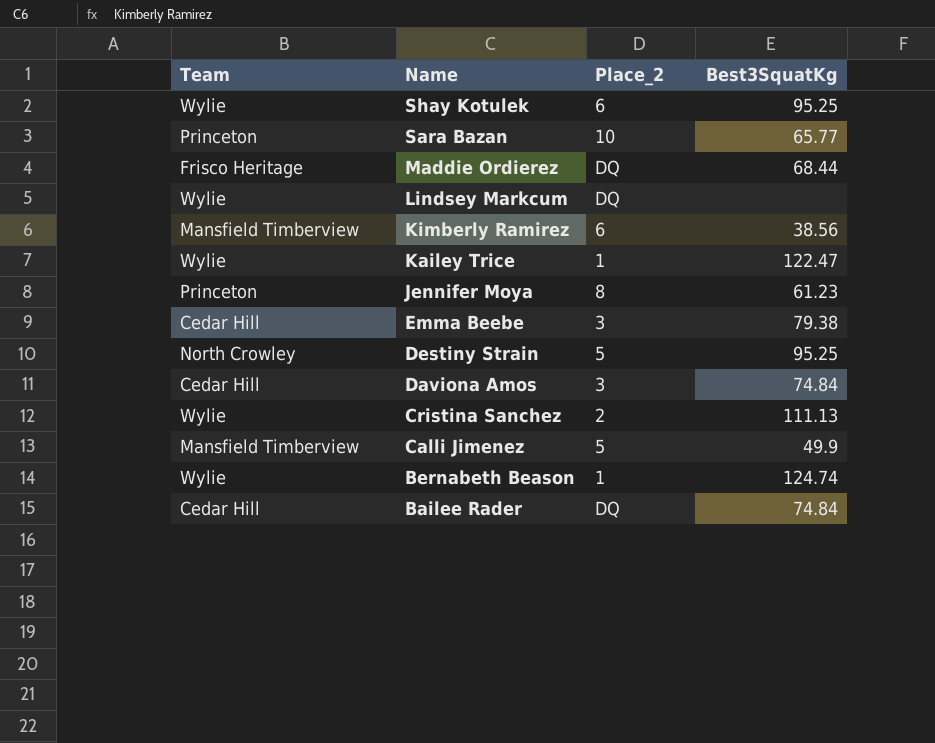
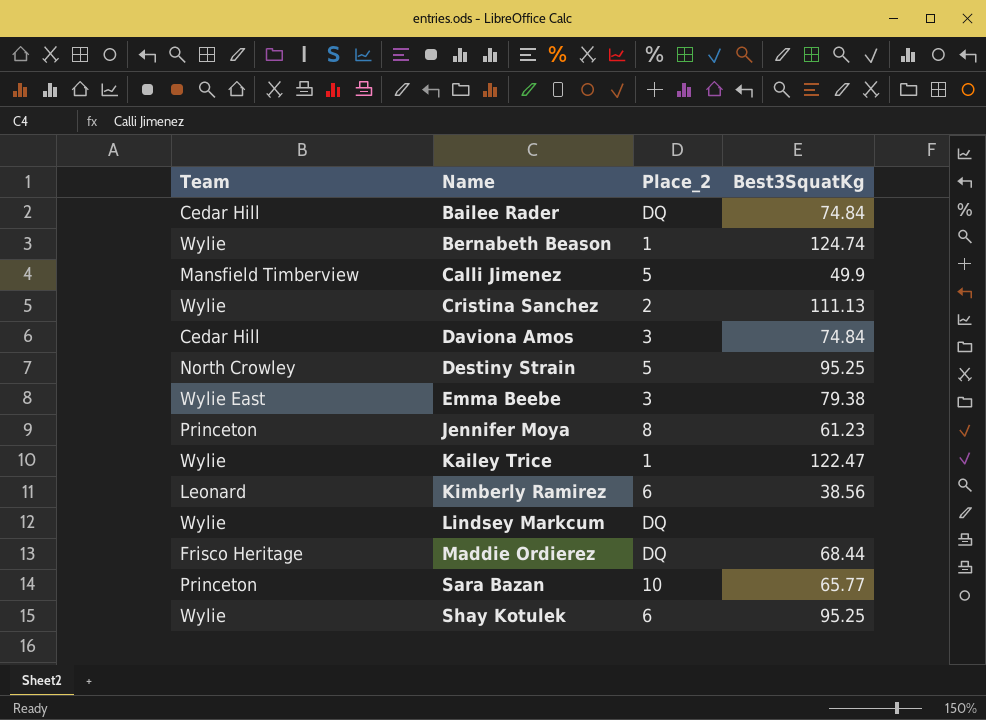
row order: Name descending -> Name ascending
Emma Beebe | Team: Cedar Hill -> Wylie East
Kimberly Ramirez | Team: Mansfield Timberview -> Leonard

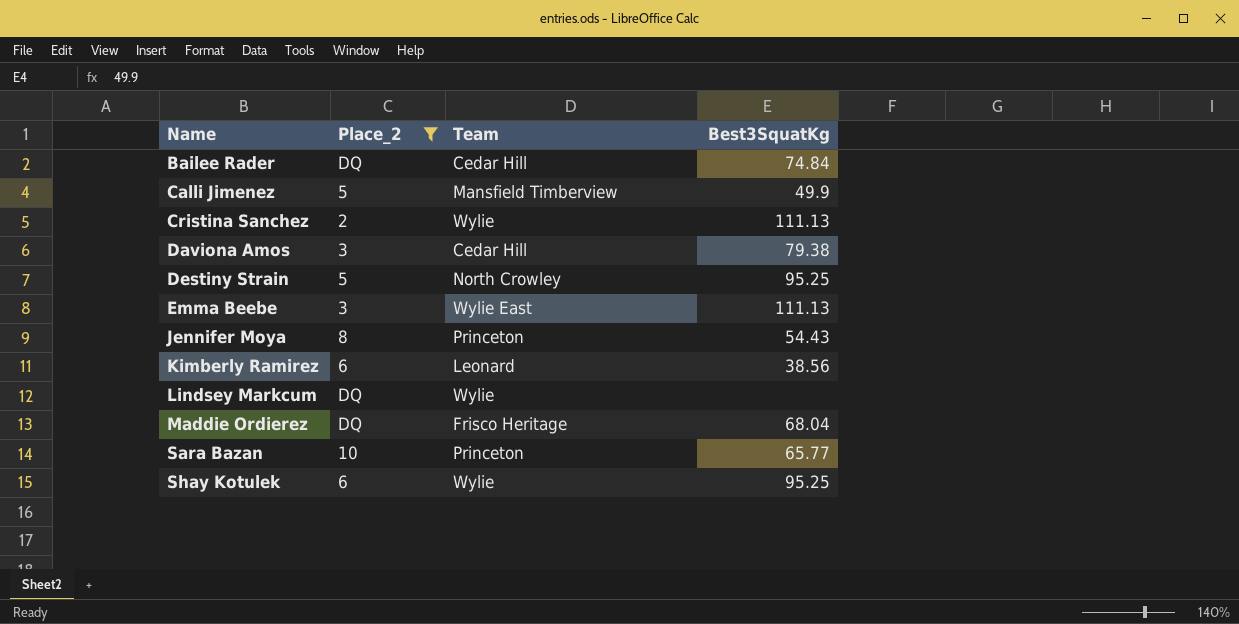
filter: none -> Place_2 != 1
column Team | position: 1 -> 3
Daviona Amos | Best3SquatKg: 74.84 -> 79.38
Emma Beebe | Best3SquatKg: 79.38 -> 111.13
Jennifer Moya | Best3SquatKg: 61.23 -> 54.43
Maddie Ordierez | Best3SquatKg: 68.44 -> 68.04

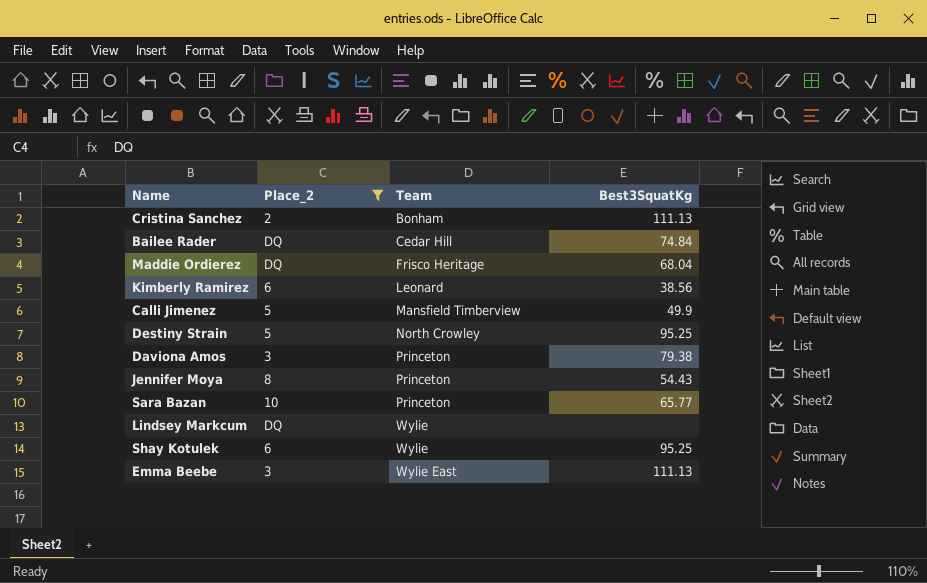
row order: Name ascending -> Team ascending
Cristina Sanchez | Team: Wylie -> Bonham
Daviona Amos | Team: Cedar Hill -> Princeton

